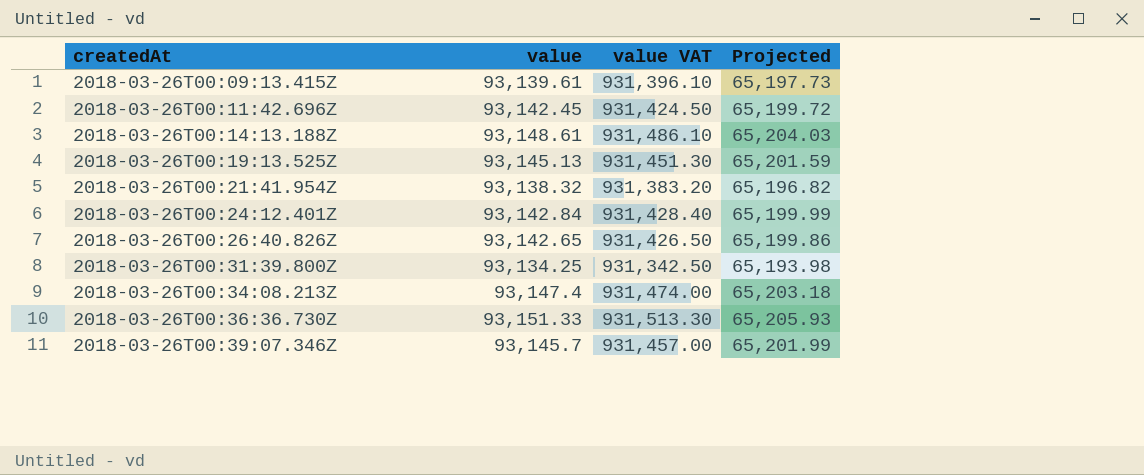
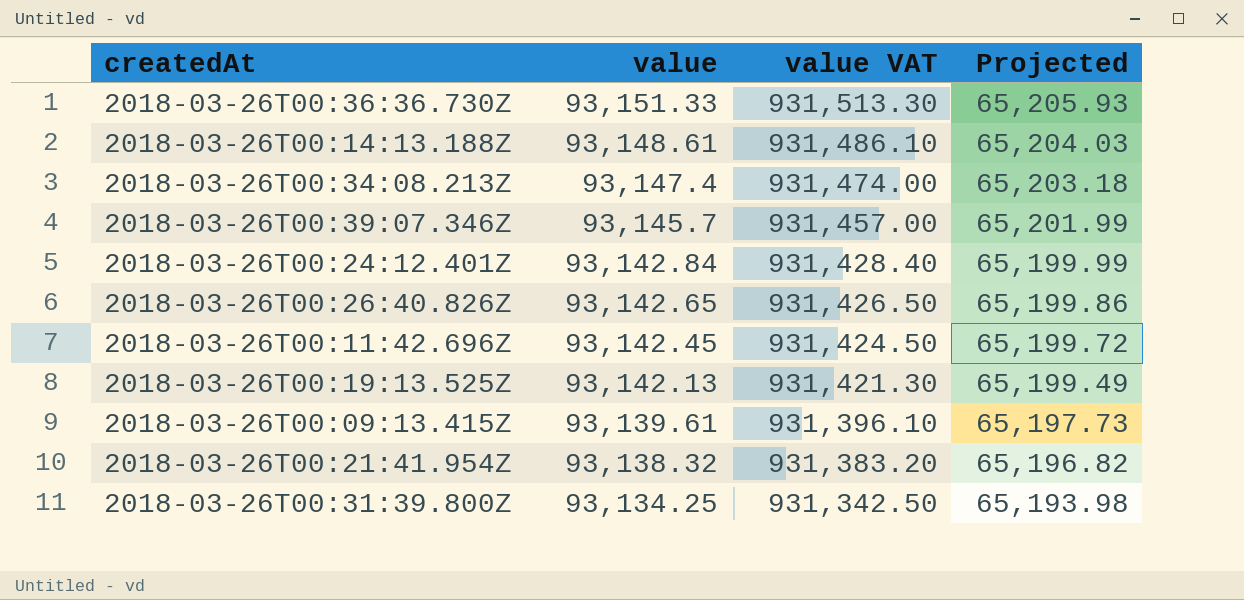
row order: createdAt ascending -> value descending
2018-03-26T00:19:13.525Z | value: 93,145.13 -> 93,142.13
2018-03-26T00:19:13.525Z | value VAT: 931,451.30 -> 931,421.30
2018-03-26T00:19:13.525Z | Projected: 65,201.59 -> 65,199.49

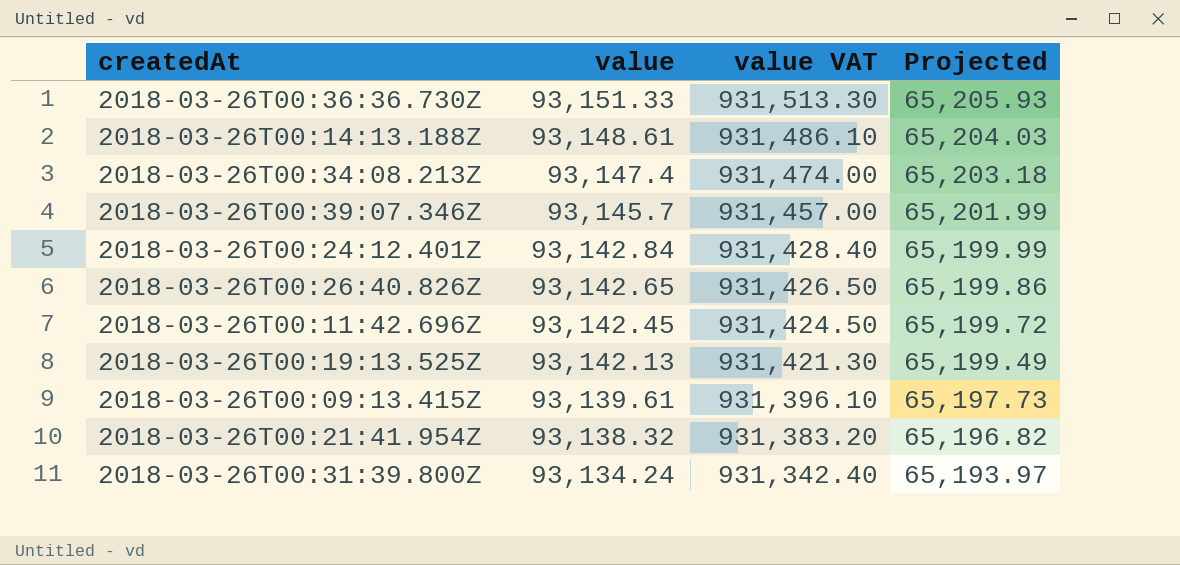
2018-03-26T00:31:39.800Z | value: 93,134.25 -> 93,134.24
2018-03-26T00:31:39.800Z | value VAT: 931,342.50 -> 931,342.40
2018-03-26T00:31:39.800Z | Projected: 65,193.98 -> 65,193.97

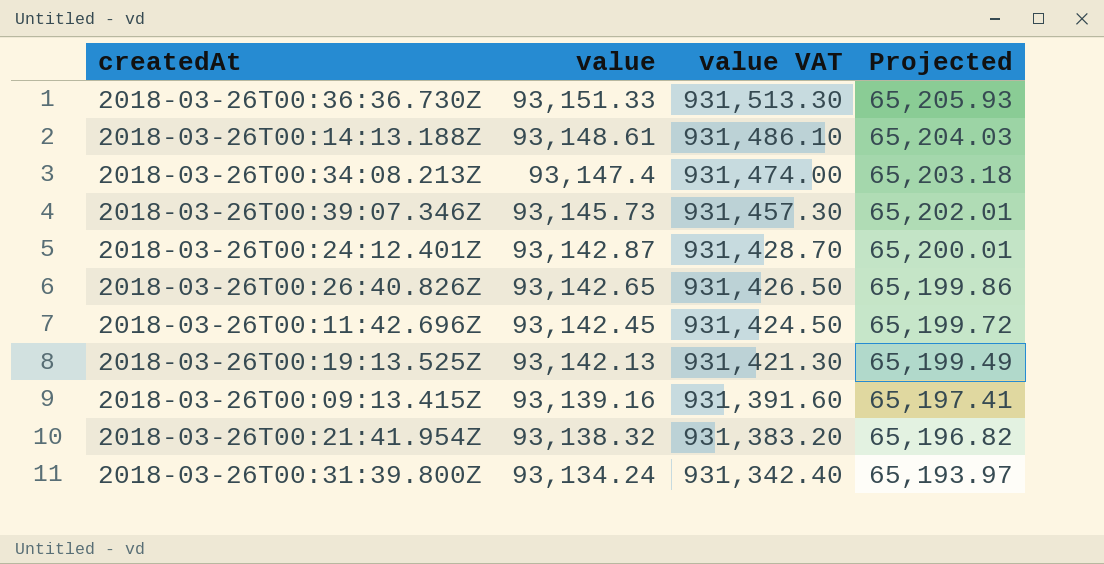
2018-03-26T00:39:07.346Z | value: 93,145.7 -> 93,145.73
2018-03-26T00:39:07.346Z | value VAT: 931,457.00 -> 931,457.30
2018-03-26T00:39:07.346Z | Projected: 65,201.99 -> 65,202.01
2018-03-26T00:24:12.401Z | value: 93,142.84 -> 93,142.87
2018-03-26T00:24:12.401Z | value VAT: 931,428.40 -> 931,428.70
2018-03-26T00:24:12.401Z | Projected: 65,199.99 -> 65,200.01
2018-03-26T00:09:13.415Z | value: 93,139.61 -> 93,139.16
2018-03-26T00:09:13.415Z | value VAT: 931,396.10 -> 931,391.60
2018-03-26T00:09:13.415Z | Projected: 65,197.73 -> 65,197.41

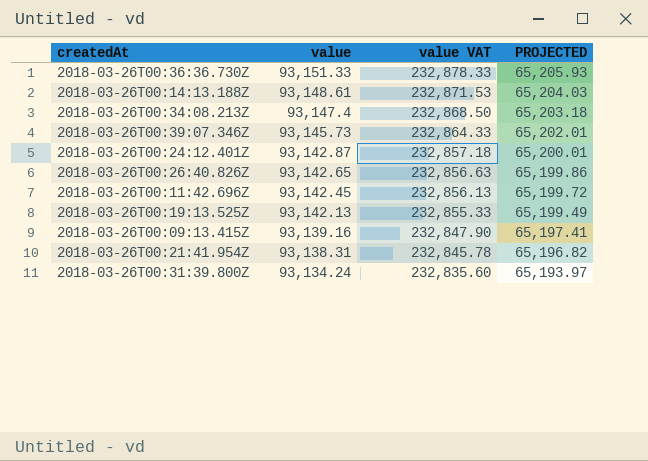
column value VAT | formula: [value] * 10 -> [value] * 2.5
column name: Projected -> PROJECTED
2018-03-26T00:21:41.954Z | value: 93,138.32 -> 93,138.31

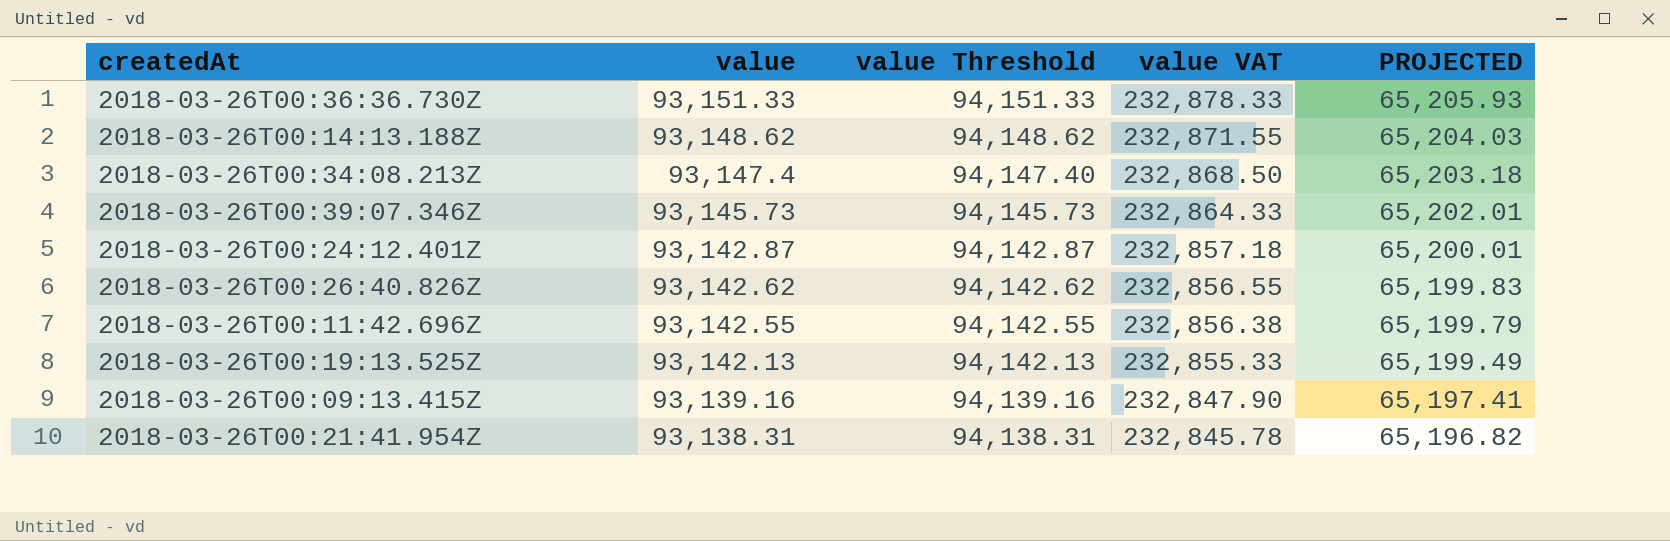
column value Threshold | formula: none -> [value] + 1000
row 2018-03-26T00:31:39.800Z: 93,134.24 | 232,835.60 | 65,193.97 -> none
2018-03-26T00:14:13.188Z | value: 93,148.61 -> 93,148.62
2018-03-26T00:14:13.188Z | value VAT: 232,871.53 -> 232,871.55
2018-03-26T00:26:40.826Z | value: 93,142.65 -> 93,142.62
2018-03-26T00:26:40.826Z | value VAT: 232,856.63 -> 232,856.55
2018-03-26T00:26:40.826Z | PROJECTED: 65,199.86 -> 65,199.83
2018-03-26T00:11:42.696Z | value: 93,142.45 -> 93,142.55
2018-03-26T00:11:42.696Z | value VAT: 232,856.13 -> 232,856.38
2018-03-26T00:11:42.696Z | PROJECTED: 65,199.72 -> 65,199.79

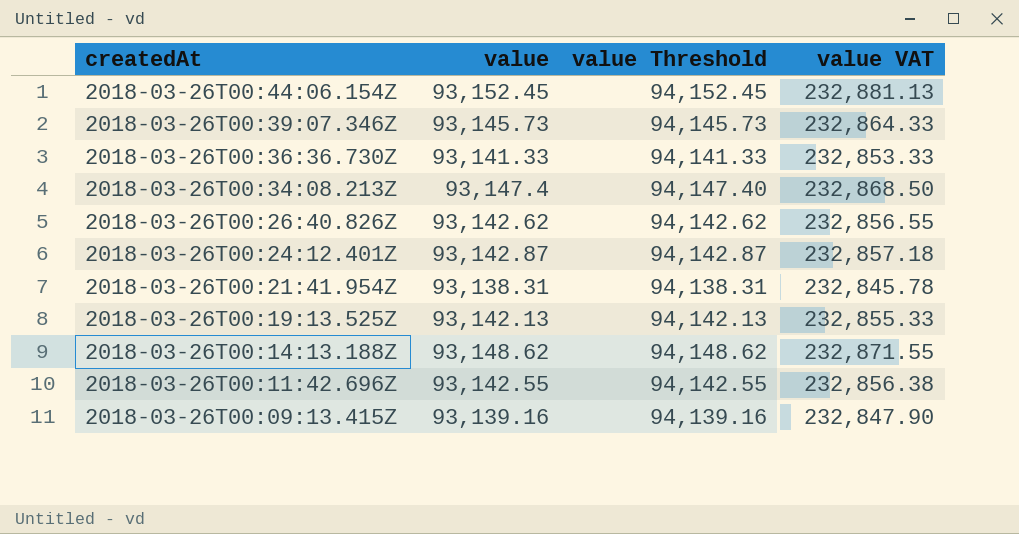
row order: value descending -> createdAt descending
column PROJECTED | formula: [value] * 0.7 -> none
row 2018-03-26T00:44:06.154Z: none -> 93,152.45 | 94,152.45 | 232,881.13
2018-03-26T00:36:36.730Z | value: 93,151.33 -> 93,141.33
2018-03-26T00:36:36.730Z | value Threshold: 94,151.33 -> 94,141.33
2018-03-26T00:36:36.730Z | value VAT: 232,878.33 -> 232,853.33

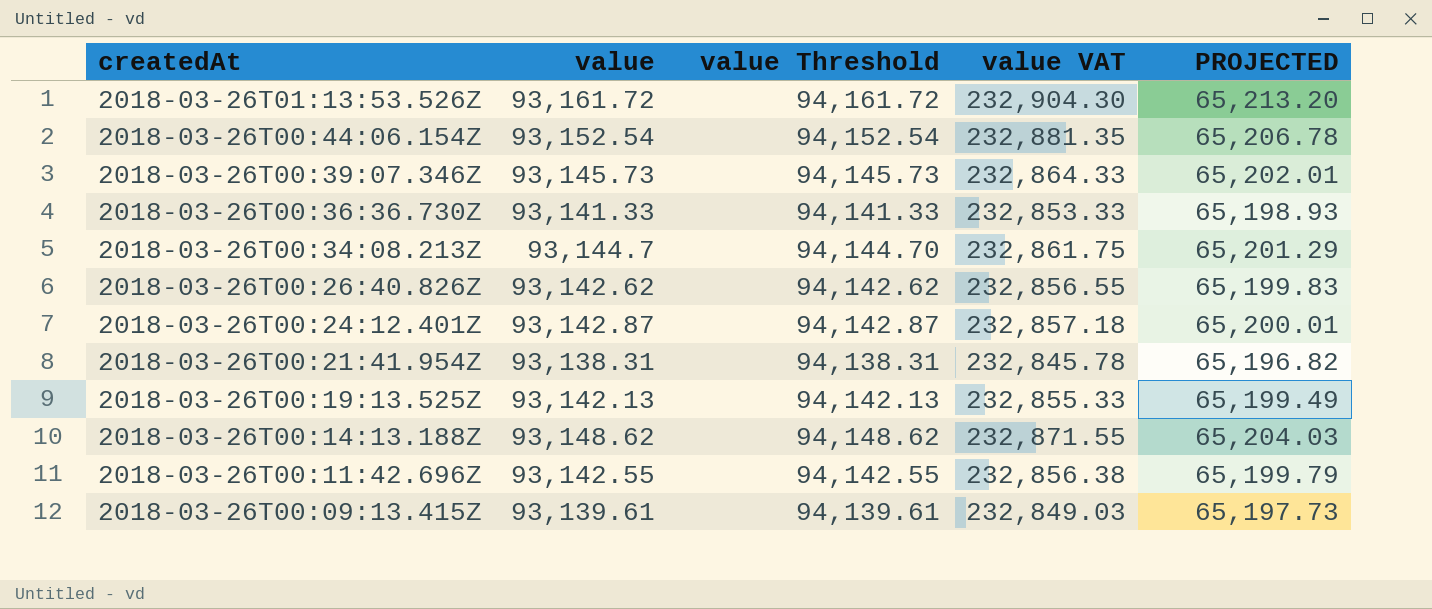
column PROJECTED | formula: none -> [value] * 0.7
row 2018-03-26T01:13:53.526Z: none -> 93,161.72 | 94,161.72 | 232,904.30 | 65,213.20
2018-03-26T00:44:06.154Z | value: 93,152.45 -> 93,152.54
2018-03-26T00:44:06.154Z | value Threshold: 94,152.45 -> 94,152.54
2018-03-26T00:44:06.154Z | value VAT: 232,881.13 -> 232,881.35
2018-03-26T00:34:08.213Z | value: 93,147.4 -> 93,144.7
2018-03-26T00:34:08.213Z | value Threshold: 94,147.40 -> 94,144.70
2018-03-26T00:34:08.213Z | value VAT: 232,868.50 -> 232,861.75
2018-03-26T00:09:13.415Z | value: 93,139.16 -> 93,139.61
2018-03-26T00:09:13.415Z | value Threshold: 94,139.16 -> 94,139.61
2018-03-26T00:09:13.415Z | value VAT: 232,847.90 -> 232,849.03

